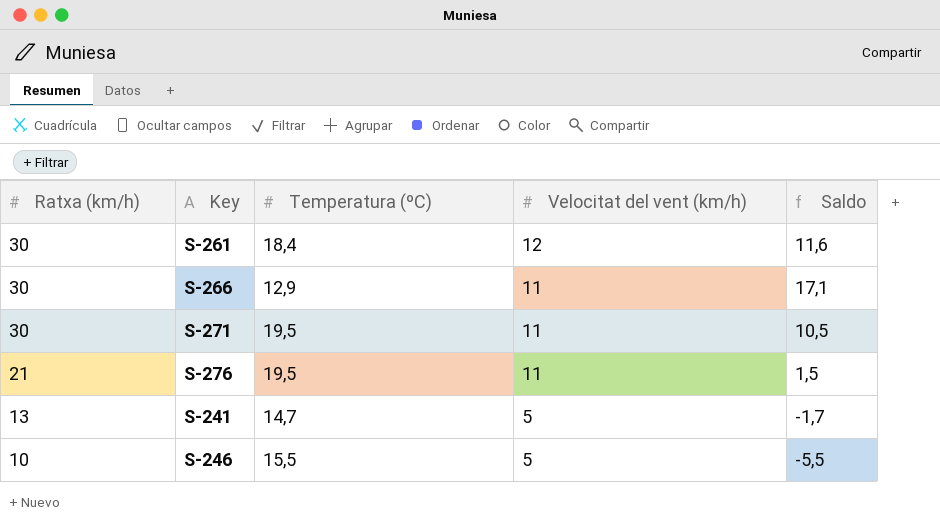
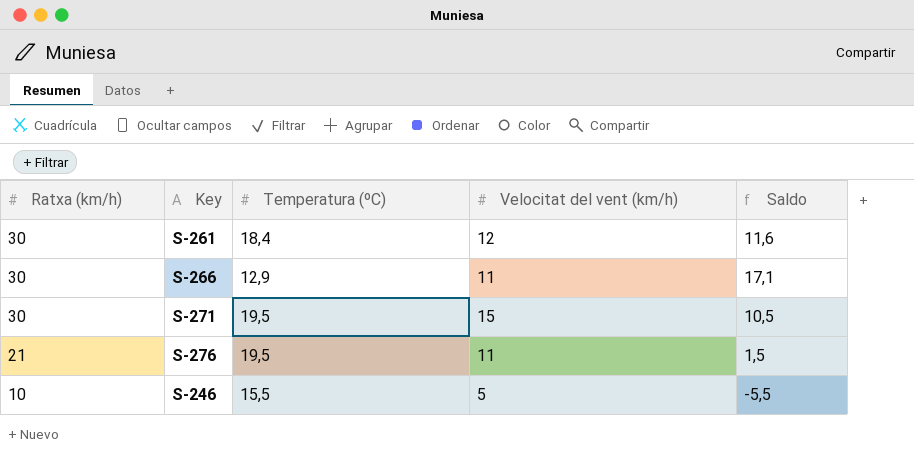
row S-241: 13 | 14,7 | 5 | -1,7 -> none
S-271 | Velocitat del vent (km/h): 11 -> 15

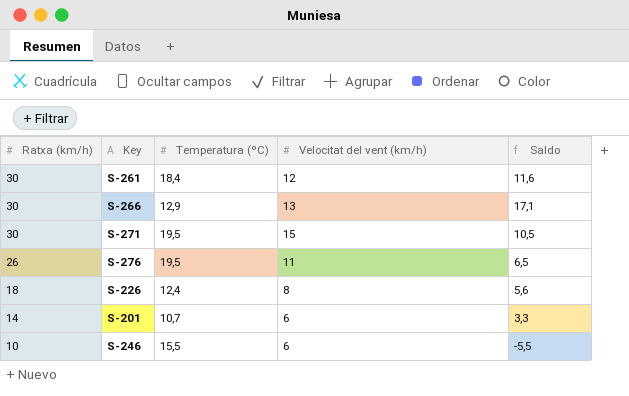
S-266 | Velocitat del vent (km/h): 11 -> 13
S-276 | Ratxa (km/h): 21 -> 26
S-276 | Saldo: 1,5 -> 6,5
row S-226: none -> 18 | 12,4 | 8 | 5,6
row S-201: none -> 14 | 10,7 | 6 | 3,3
S-246 | Velocitat del vent (km/h): 5 -> 6

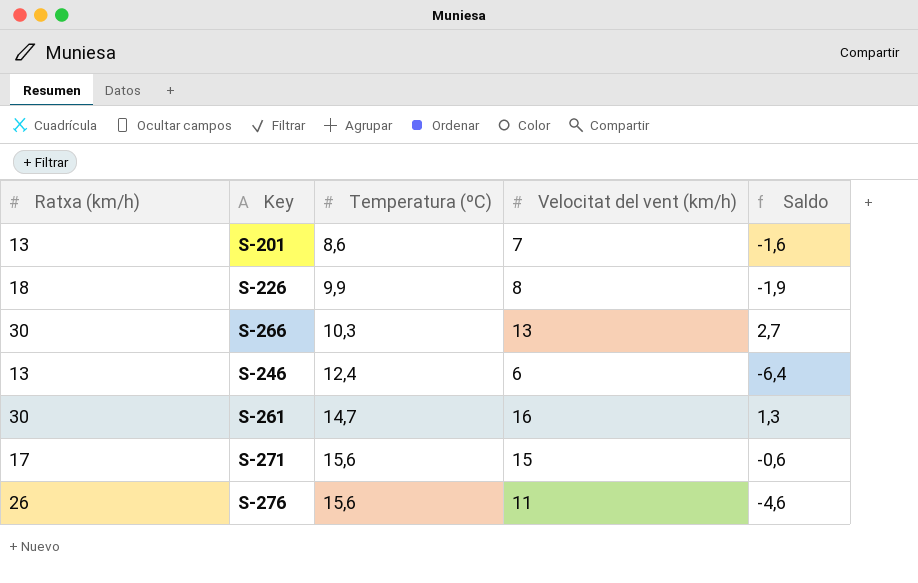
row order: Ratxa (km/h) descending -> Temperatura (ºC) ascending
column Saldo | formula: [Ratxa (km/h)] - [Temperatura (ºC)] -> [Velocitat del vent (km/h)] - [Temperatura (ºC)]
S-201 | Ratxa (km/h): 14 -> 13
S-201 | Temperatura (ºC): 10,7 -> 8,6
S-201 | Velocitat del vent (km/h): 6 -> 7
S-226 | Temperatura (ºC): 12,4 -> 9,9
S-266 | Temperatura (ºC): 12,9 -> 10,3
S-246 | Ratxa (km/h): 10 -> 13
S-246 | Temperatura (ºC): 15,5 -> 12,4
S-261 | Temperatura (ºC): 18,4 -> 14,7
S-261 | Velocitat del vent (km/h): 12 -> 16
S-271 | Ratxa (km/h): 30 -> 17
S-271 | Temperatura (ºC): 19,5 -> 15,6
S-276 | Temperatura (ºC): 19,5 -> 15,6

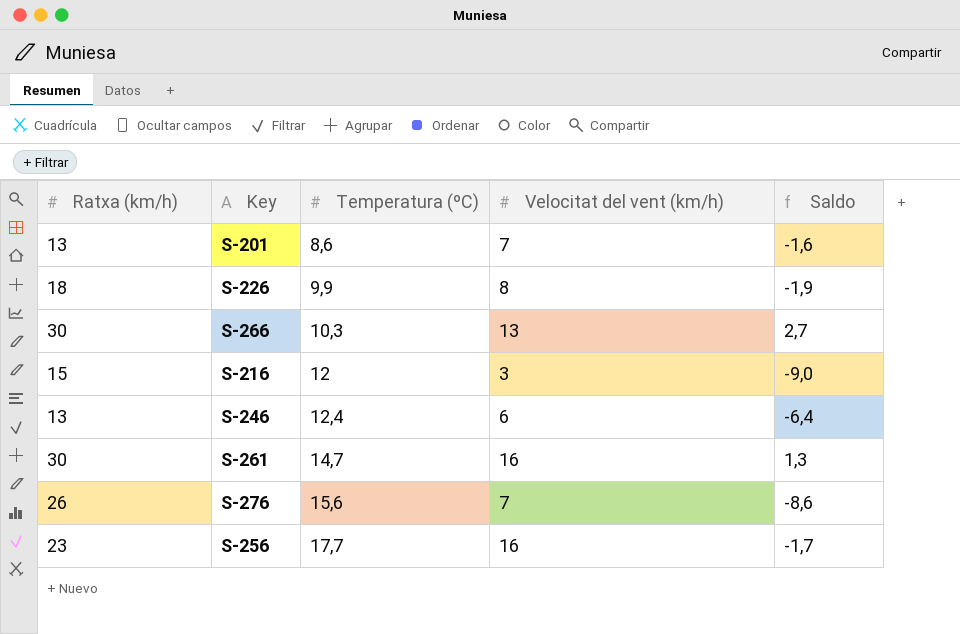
row S-271: 17 | 15,6 | 15 | -0,6 -> none
row S-216: none -> 15 | 12 | 3 | -9,0
S-276 | Velocitat del vent (km/h): 11 -> 7
S-276 | Saldo: -4,6 -> -8,6
row S-256: none -> 23 | 17,7 | 16 | -1,7

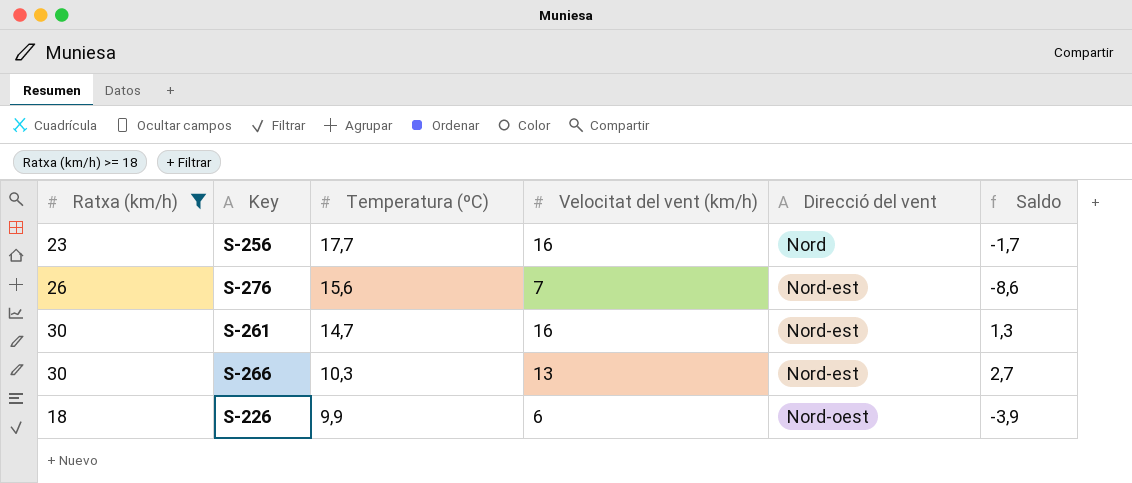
filter: none -> Ratxa (km/h) >= 18
row order: Temperatura (ºC) ascending -> Temperatura (ºC) descending
column Direcció del vent | position: none -> 5
S-226 | Velocitat del vent (km/h): 8 -> 6
S-226 | Saldo: -1,9 -> -3,9

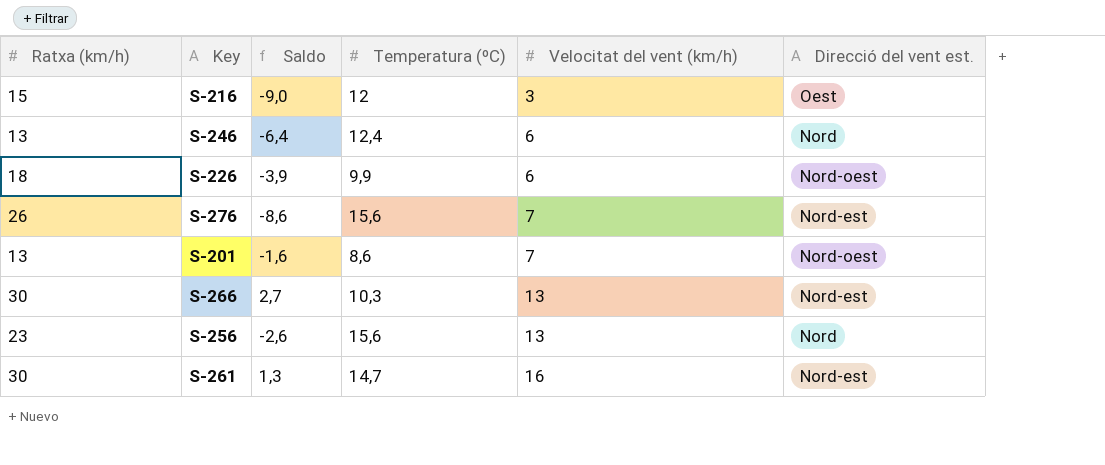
filter: Ratxa (km/h) >= 18 -> none
row order: Temperatura (ºC) descending -> Velocitat del vent (km/h) ascending
column Saldo | position: 6 -> 3
column name: Direcció del vent -> Direcció del vent est.
S-256 | Saldo: -1,7 -> -2,6
S-256 | Temperatura (ºC): 17,7 -> 15,6
S-256 | Velocitat del vent (km/h): 16 -> 13

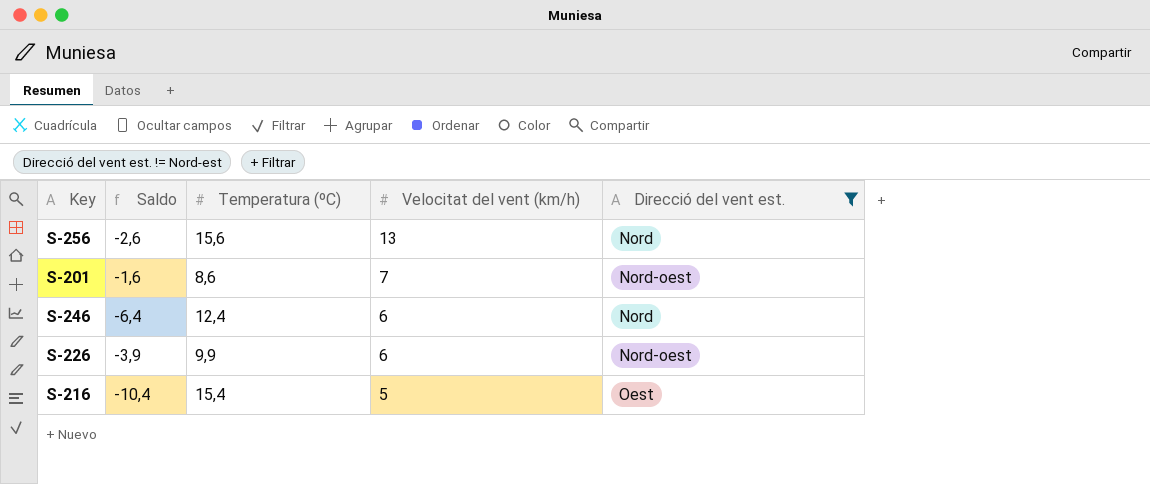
filter: none -> Direcció del vent est. != Nord-est
row order: Velocitat del vent (km/h) ascending -> Velocitat del vent (km/h) descending
column Ratxa (km/h) | position: 1 -> none
S-216 | Saldo: -9,0 -> -10,4
S-216 | Temperatura (ºC): 12 -> 15,4
S-216 | Velocitat del vent (km/h): 3 -> 5

